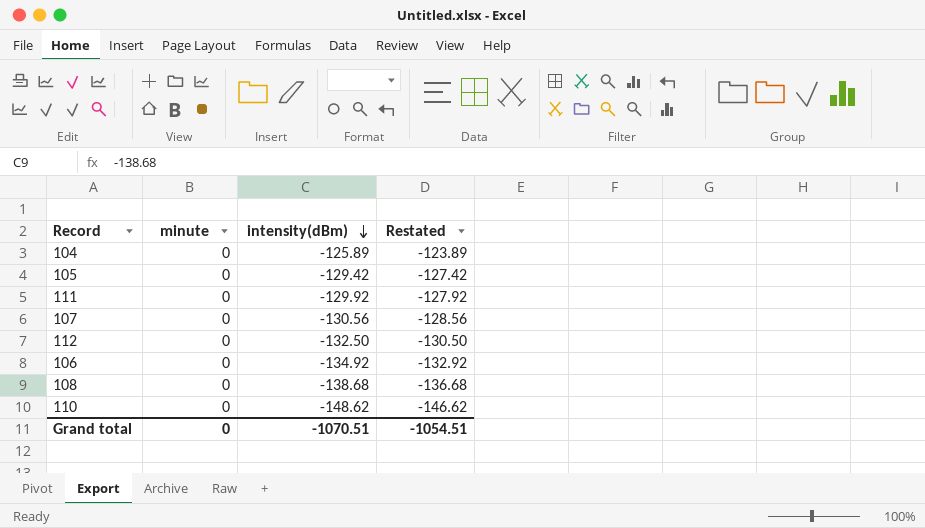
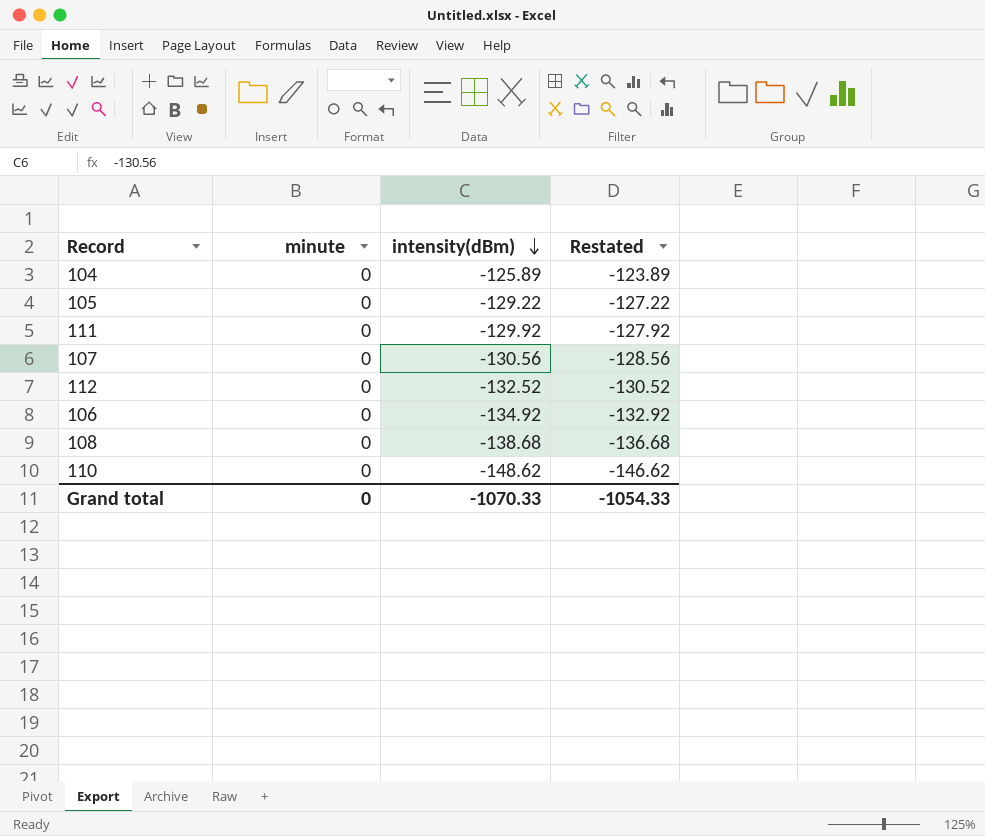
105 | intensity(dBm): -129.42 -> -129.22
105 | Restated: -127.42 -> -127.22
112 | intensity(dBm): -132.50 -> -132.52
112 | Restated: -130.50 -> -130.52
Grand total | intensity(dBm): -1070.51 -> -1070.33
Grand total | Restated: -1054.51 -> -1054.33

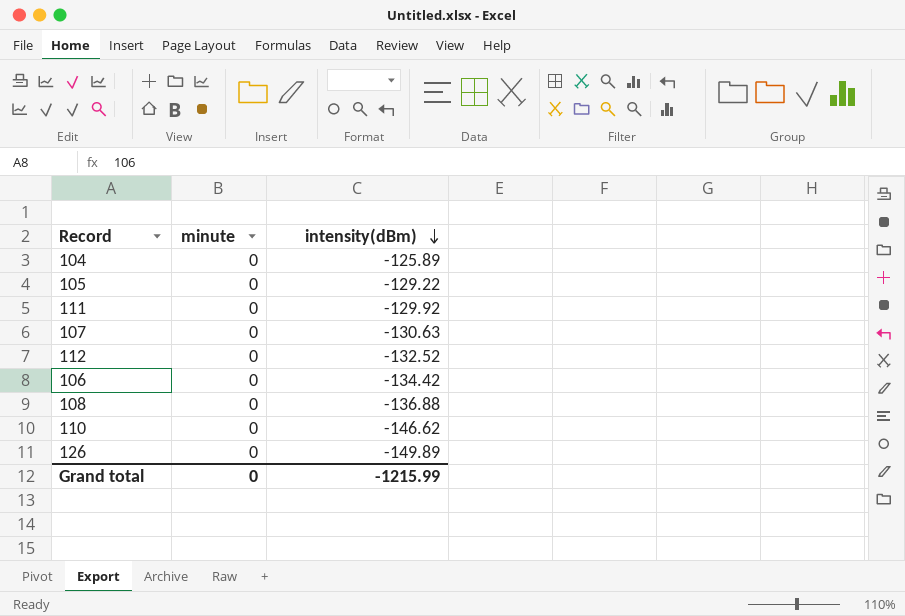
column Restated | formula: [intensity(dBm)] + 2 -> none
107 | intensity(dBm): -130.56 -> -130.63
106 | intensity(dBm): -134.92 -> -134.42
108 | intensity(dBm): -138.68 -> -136.88
110 | intensity(dBm): -148.62 -> -146.62
row 126: none -> 0 | -149.89
Grand total | intensity(dBm): -1070.33 -> -1215.99

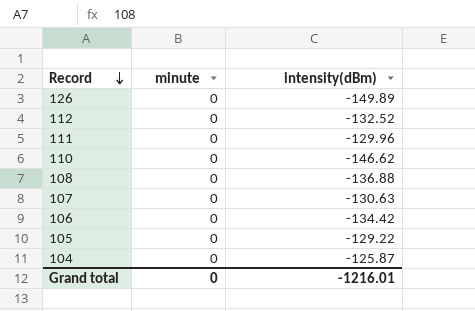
row order: intensity(dBm) descending -> Record descending
111 | intensity(dBm): -129.92 -> -129.96
104 | intensity(dBm): -125.89 -> -125.87
Grand total | intensity(dBm): -1215.99 -> -1216.01

